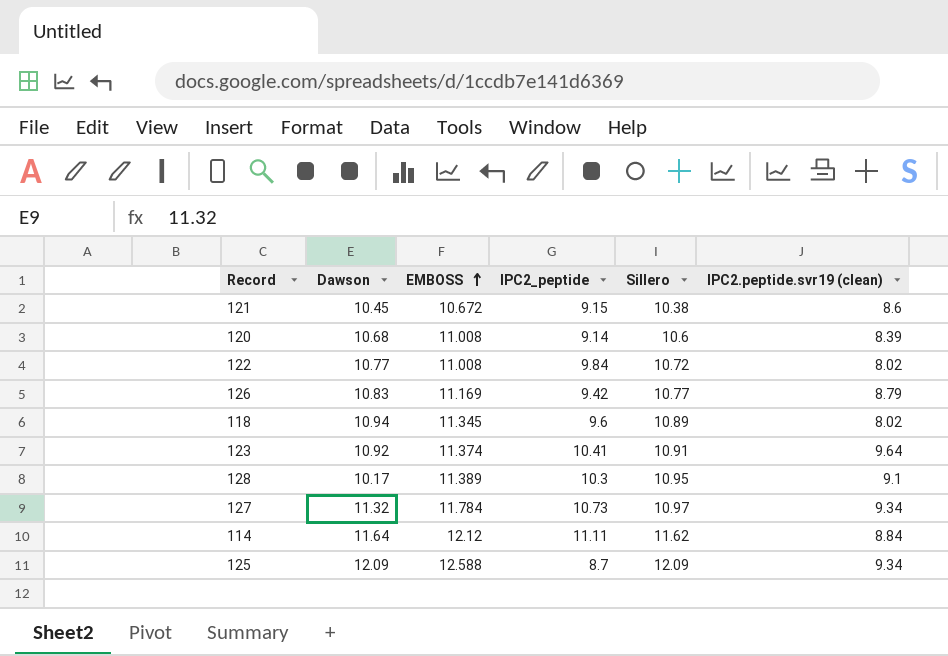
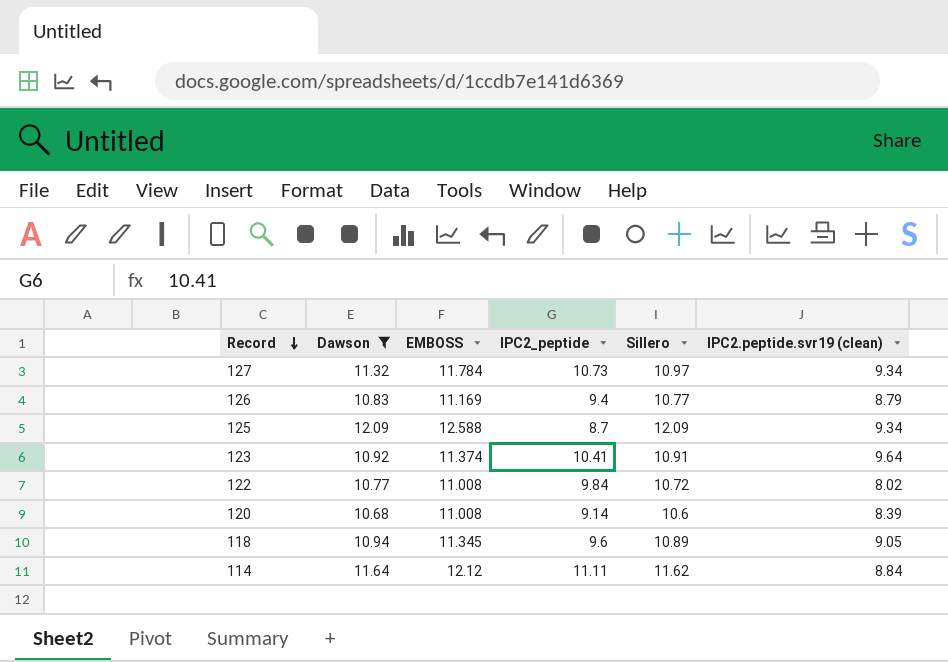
filter: none -> Dawson >= 10.68
row order: EMBOSS ascending -> Record descending
126 | IPC2_peptide: 9.42 -> 9.4
118 | IPC2.peptide.svr19 (clean): 8.02 -> 9.05

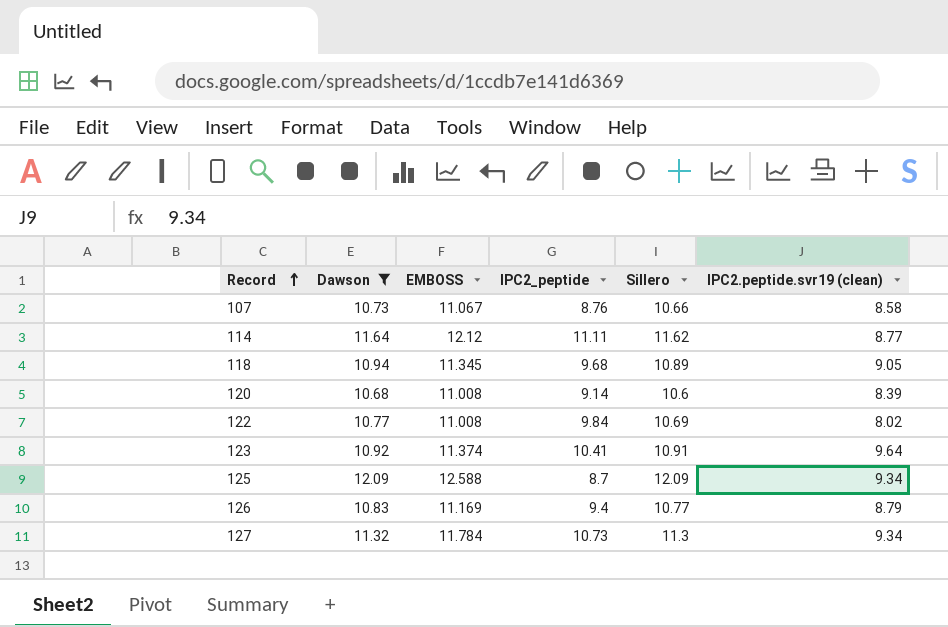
row order: Record descending -> Record ascending
row 107: none -> 10.73 | 11.067 | 8.76 | 10.66 | 8.58
114 | IPC2.peptide.svr19 (clean): 8.84 -> 8.77
118 | IPC2_peptide: 9.6 -> 9.68
122 | Sillero: 10.72 -> 10.69
127 | Sillero: 10.97 -> 11.3

